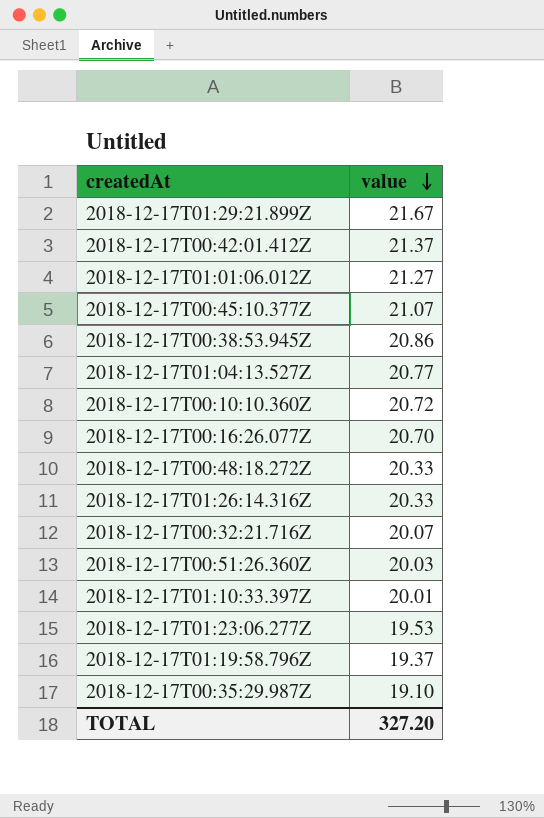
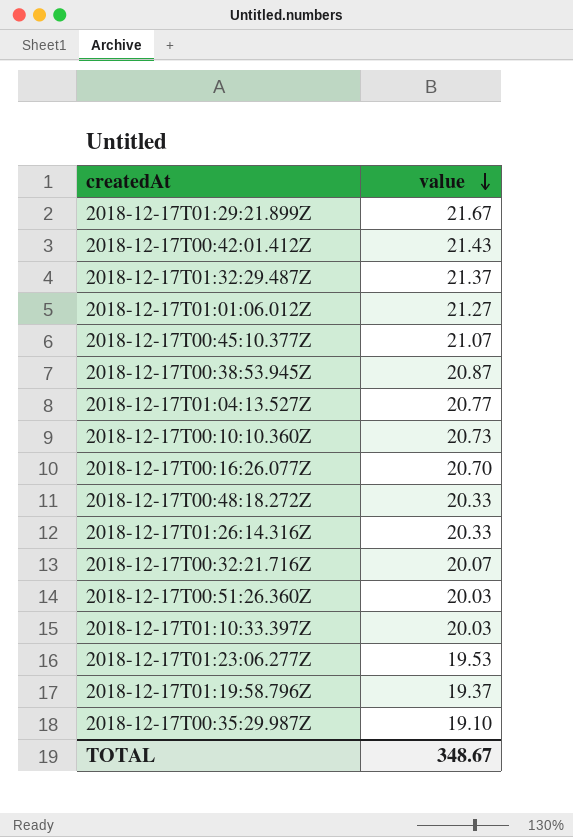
2018-12-17T00:42:01.412Z | value: 21.37 -> 21.43
row 2018-12-17T01:32:29.487Z: none -> 21.37
2018-12-17T00:38:53.945Z | value: 20.86 -> 20.87
2018-12-17T00:10:10.360Z | value: 20.72 -> 20.73
2018-12-17T01:10:33.397Z | value: 20.01 -> 20.03
TOTAL | value: 327.20 -> 348.67

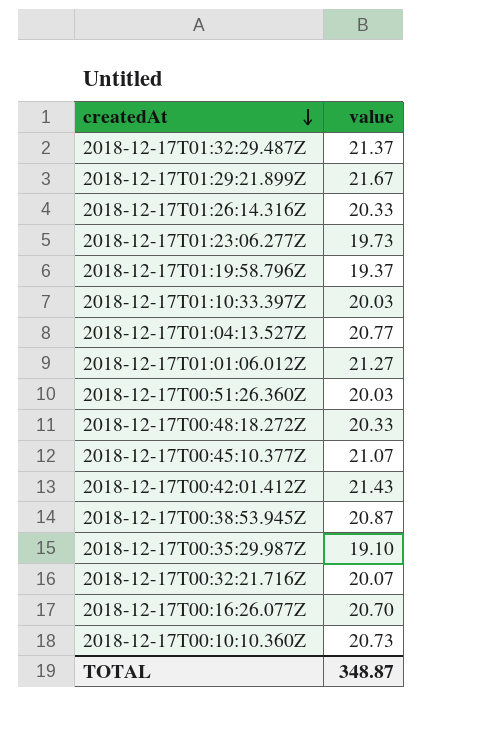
row order: value descending -> createdAt descending
2018-12-17T01:23:06.277Z | value: 19.53 -> 19.73
TOTAL | value: 348.67 -> 348.87

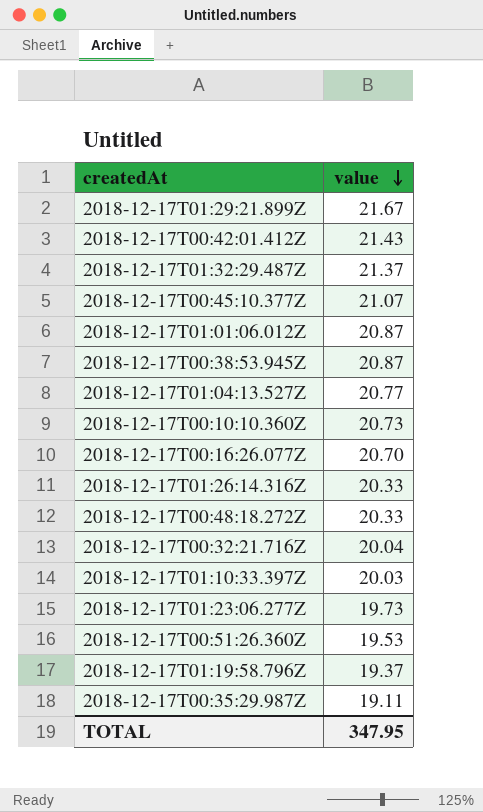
row order: createdAt descending -> value descending
2018-12-17T01:01:06.012Z | value: 21.27 -> 20.87
2018-12-17T00:32:21.716Z | value: 20.07 -> 20.04
2018-12-17T00:51:26.360Z | value: 20.03 -> 19.53
2018-12-17T00:35:29.987Z | value: 19.10 -> 19.11
TOTAL | value: 348.87 -> 347.95

